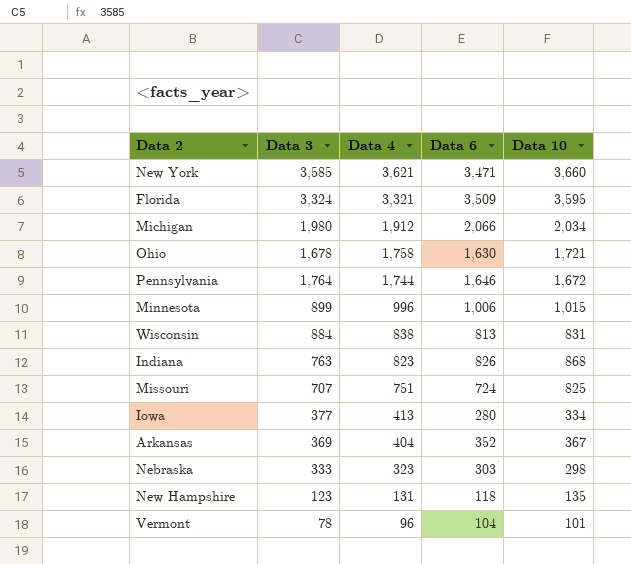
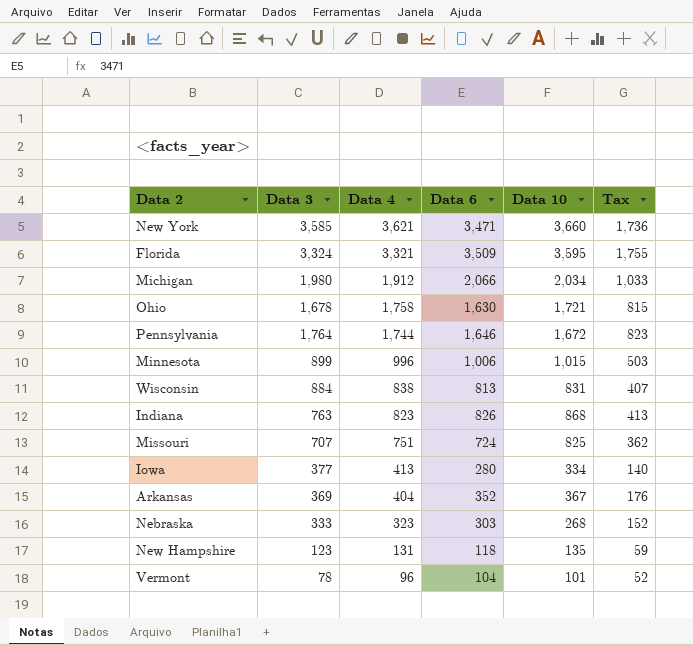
column Tax | formula: none -> [Data 6] * 0.5
Nebraska | Data 10: 298 -> 268

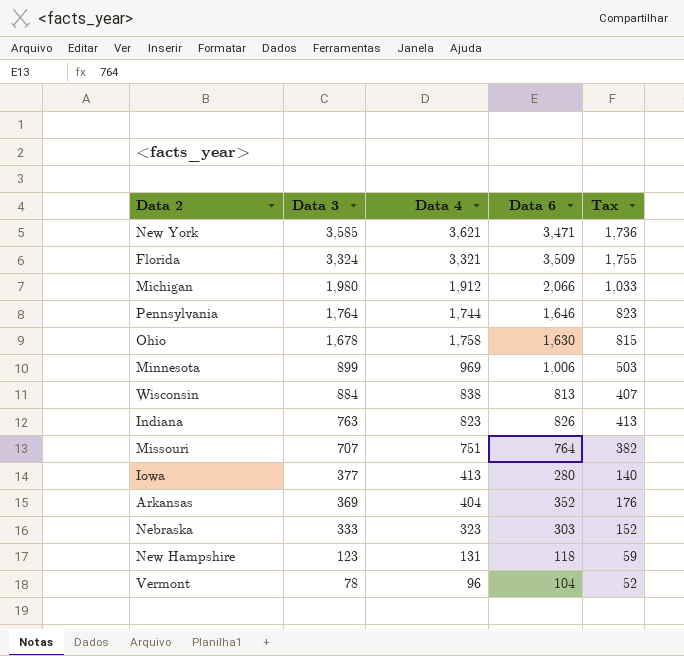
row order: Data 4 descending -> Data 3 descending
column Data 10 | position: 5 -> none
Minnesota | Data 4: 996 -> 969
Missouri | Data 6: 724 -> 764
Missouri | Tax: 362 -> 382

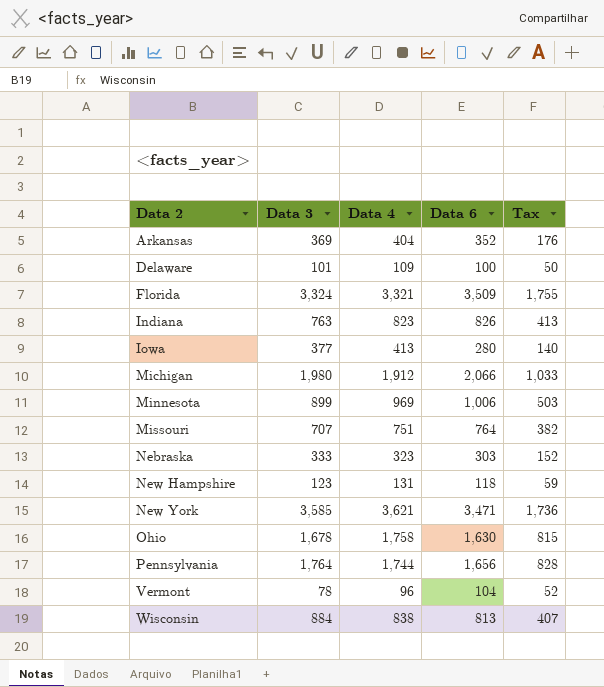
row order: Data 3 descending -> Data 2 ascending
row Delaware: none -> 101 | 109 | 100 | 50
Pennsylvania | Data 6: 1,646 -> 1,656
Pennsylvania | Tax: 823 -> 828

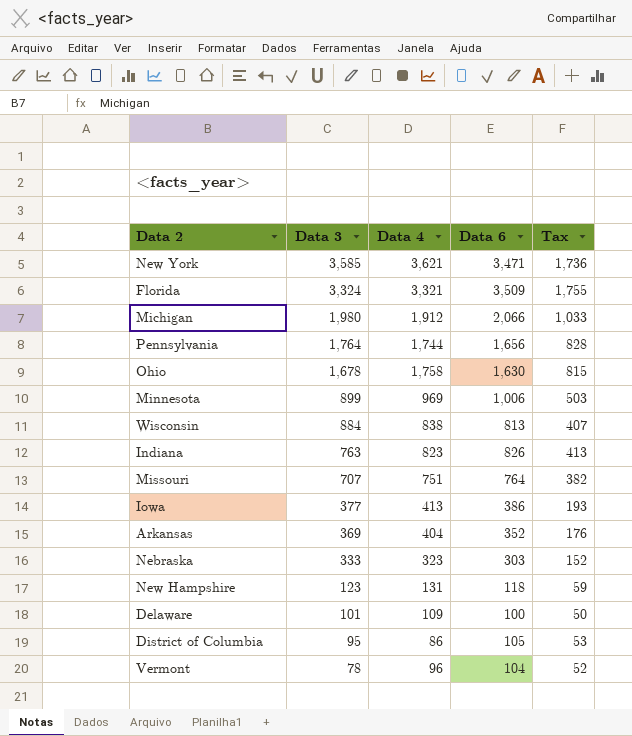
row order: Data 2 ascending -> Data 3 descending
Iowa | Data 6: 280 -> 386
Iowa | Tax: 140 -> 193
row District of Columbia: none -> 95 | 86 | 105 | 53

